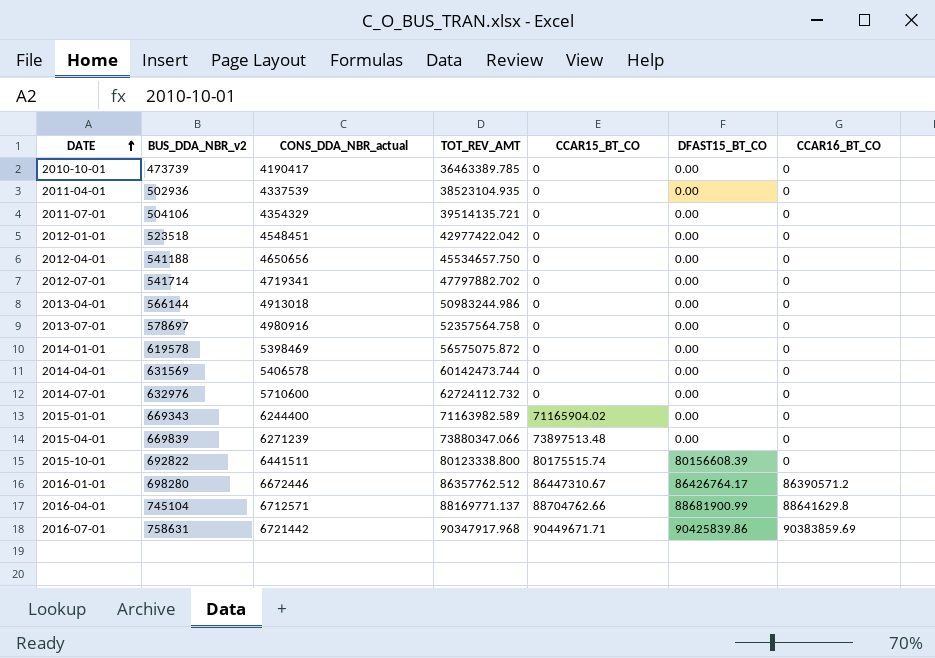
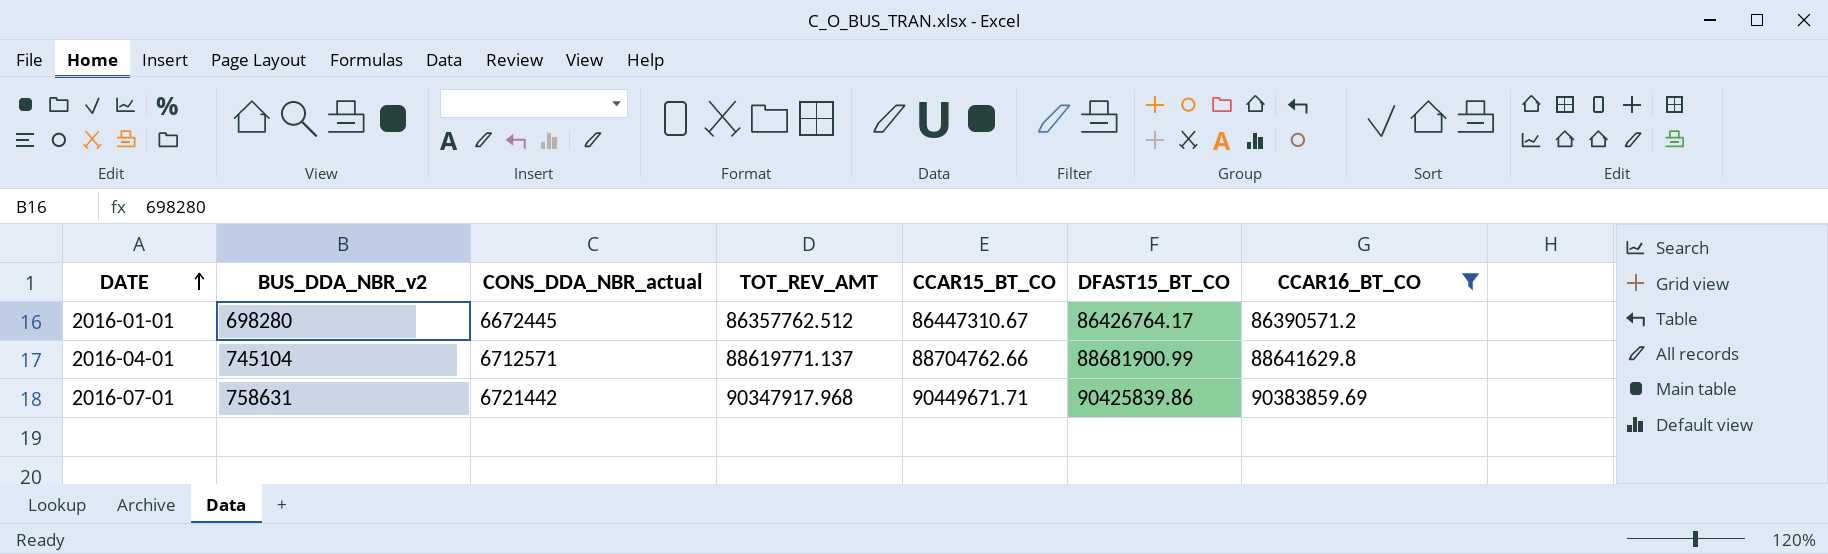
filter: none -> CCAR16_BT_CO != 0
2016-01-01 | CONS_DDA_NBR_actual: 6672446 -> 6672445
2016-04-01 | TOT_REV_AMT: 88169771.137 -> 88619771.137

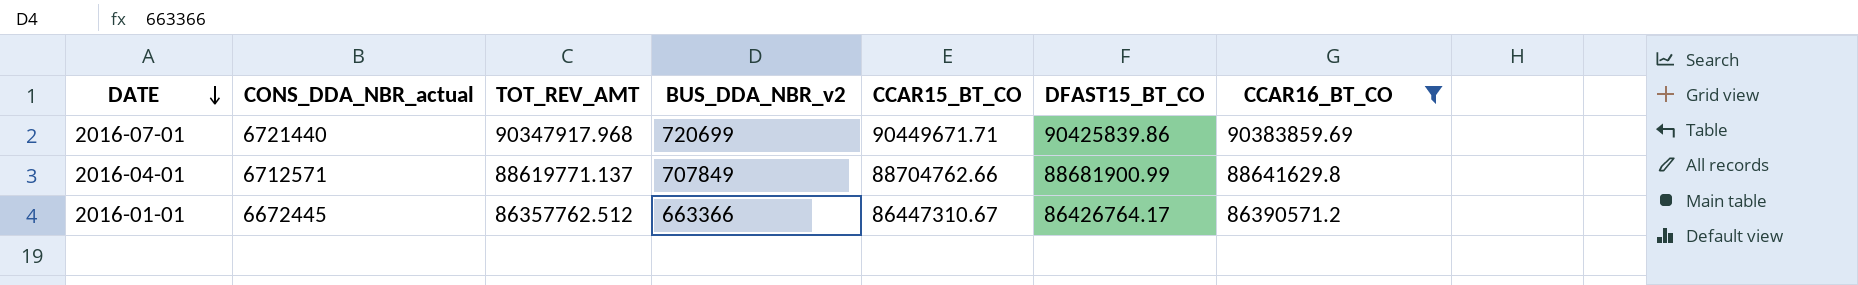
row order: DATE ascending -> DATE descending
column BUS_DDA_NBR_v2 | position: 2 -> 4
2016-07-01 | CONS_DDA_NBR_actual: 6721442 -> 6721440
2016-07-01 | BUS_DDA_NBR_v2: 758631 -> 720699
2016-04-01 | BUS_DDA_NBR_v2: 745104 -> 707849
2016-01-01 | BUS_DDA_NBR_v2: 698280 -> 663366

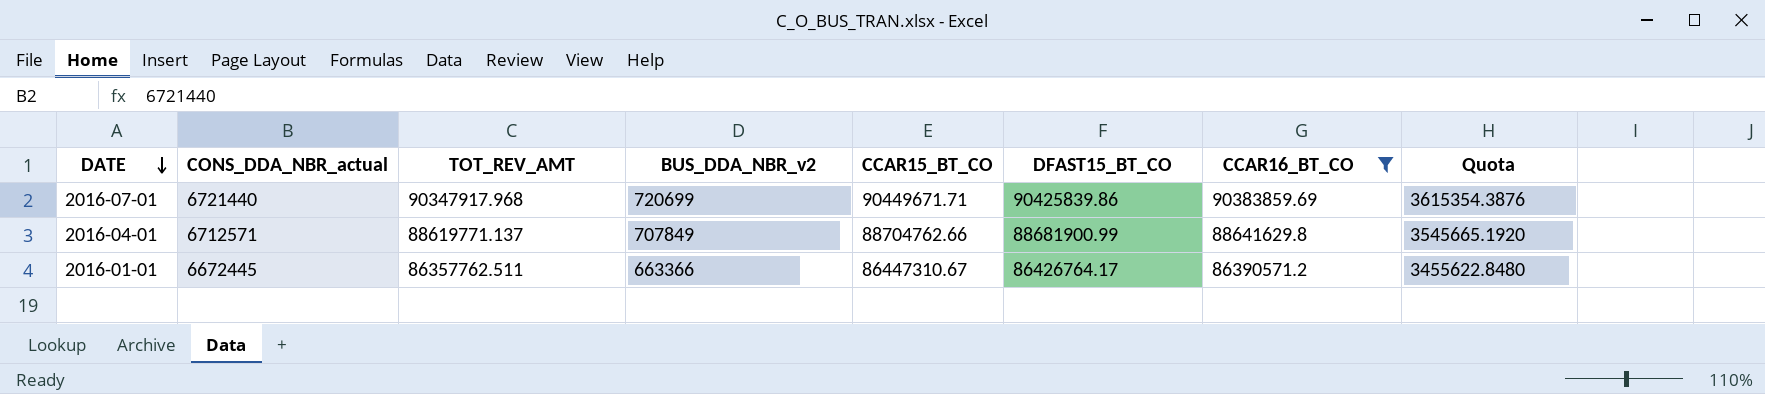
column Quota | formula: none -> [CCAR16_BT_CO] * 0.04
2016-01-01 | TOT_REV_AMT: 86357762.512 -> 86357762.511

